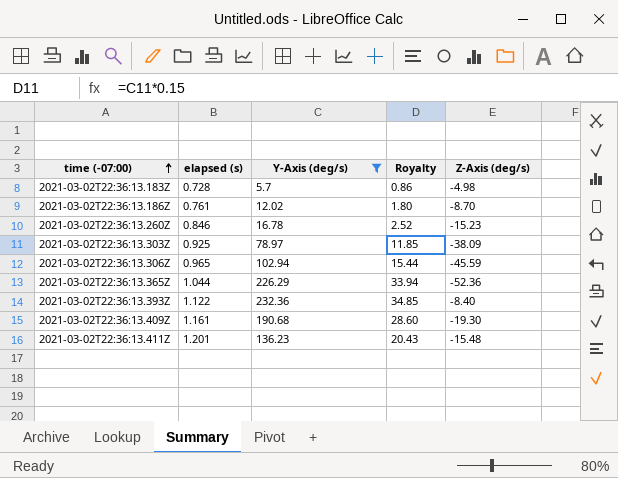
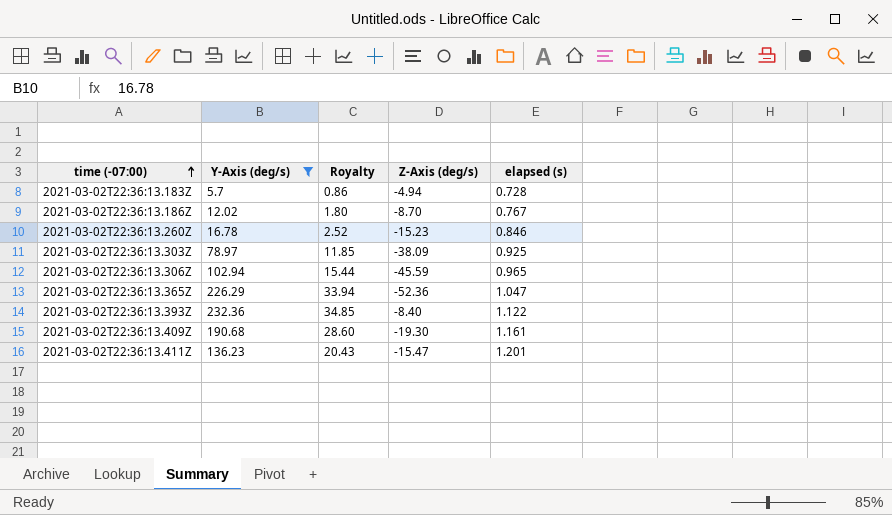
column elapsed (s) | position: 2 -> 5
2021-03-02T22:36:13.183Z | Z-Axis (deg/s): -4.98 -> -4.94
2021-03-02T22:36:13.186Z | elapsed (s): 0.761 -> 0.767
2021-03-02T22:36:13.365Z | elapsed (s): 1.044 -> 1.047
2021-03-02T22:36:13.411Z | Z-Axis (deg/s): -15.48 -> -15.47

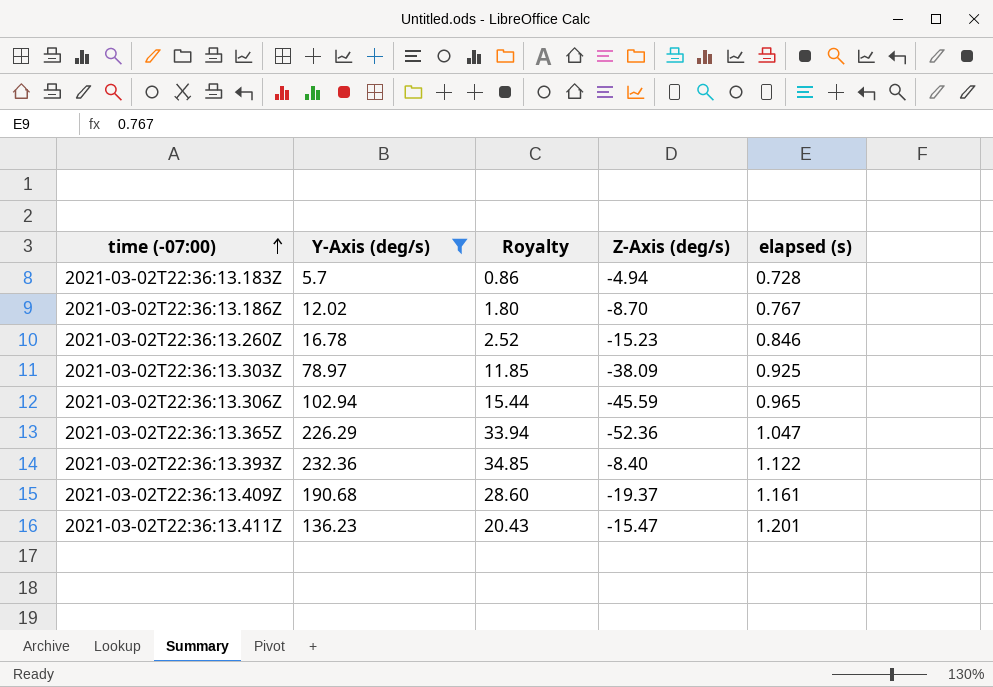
2021-03-02T22:36:13.409Z | Z-Axis (deg/s): -19.30 -> -19.37

